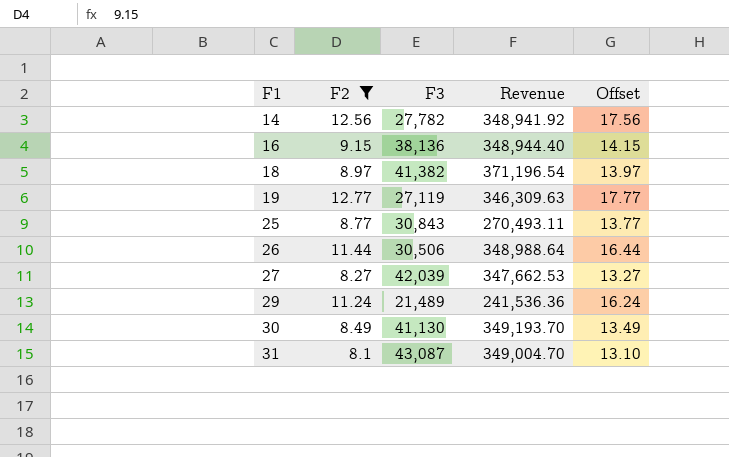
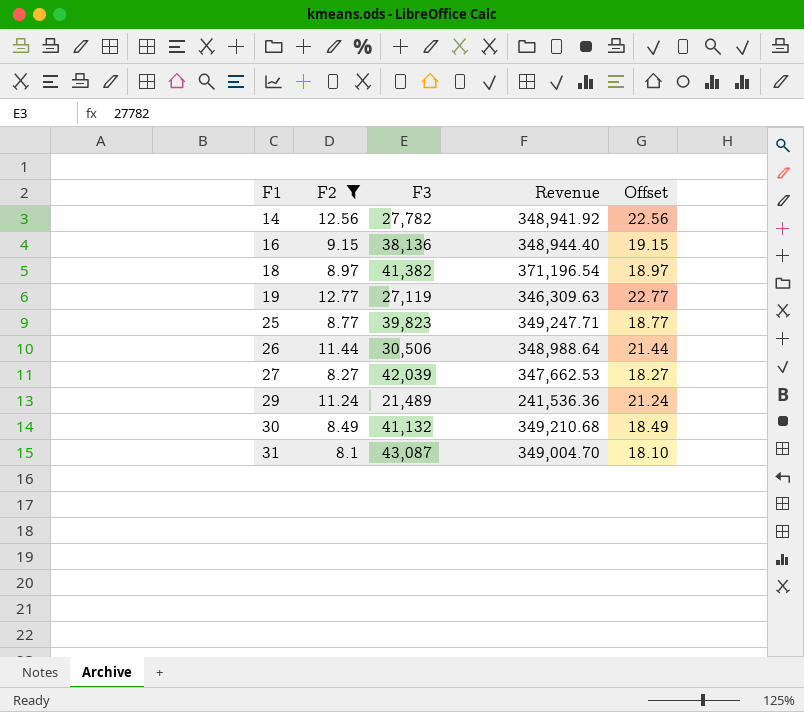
column Offset | formula: [F2] + 5 -> [F2] + 10
25 | F3: 30,843 -> 39,823
25 | Revenue: 270,493.11 -> 349,247.71
30 | F3: 41,130 -> 41,132
30 | Revenue: 349,193.70 -> 349,210.68

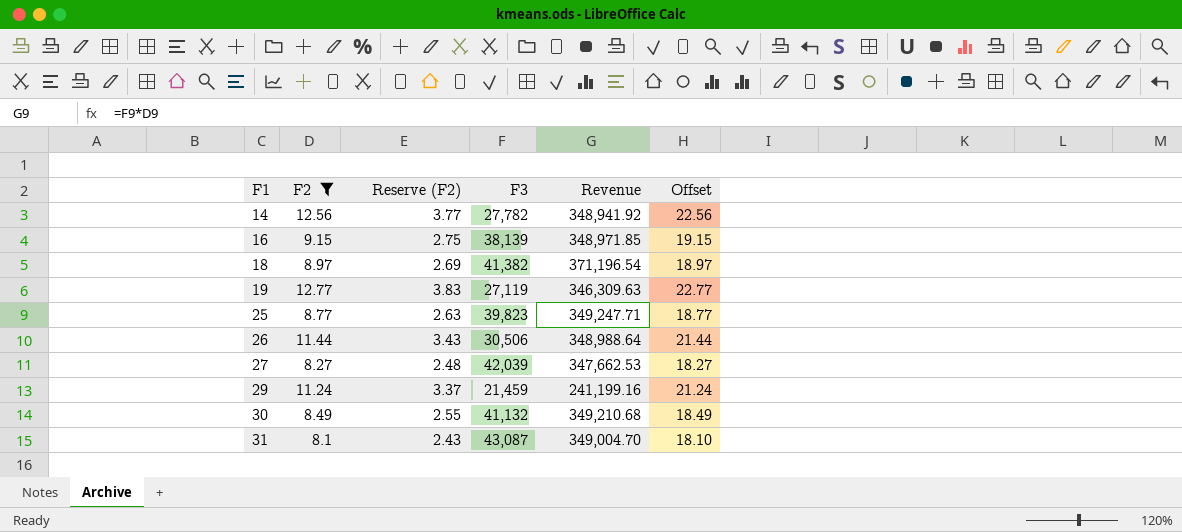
column Reserve (F2) | formula: none -> [F2] * 0.3
16 | F3: 38,136 -> 38,139
16 | Revenue: 348,944.40 -> 348,971.85
29 | F3: 21,489 -> 21,459
29 | Revenue: 241,536.36 -> 241,199.16

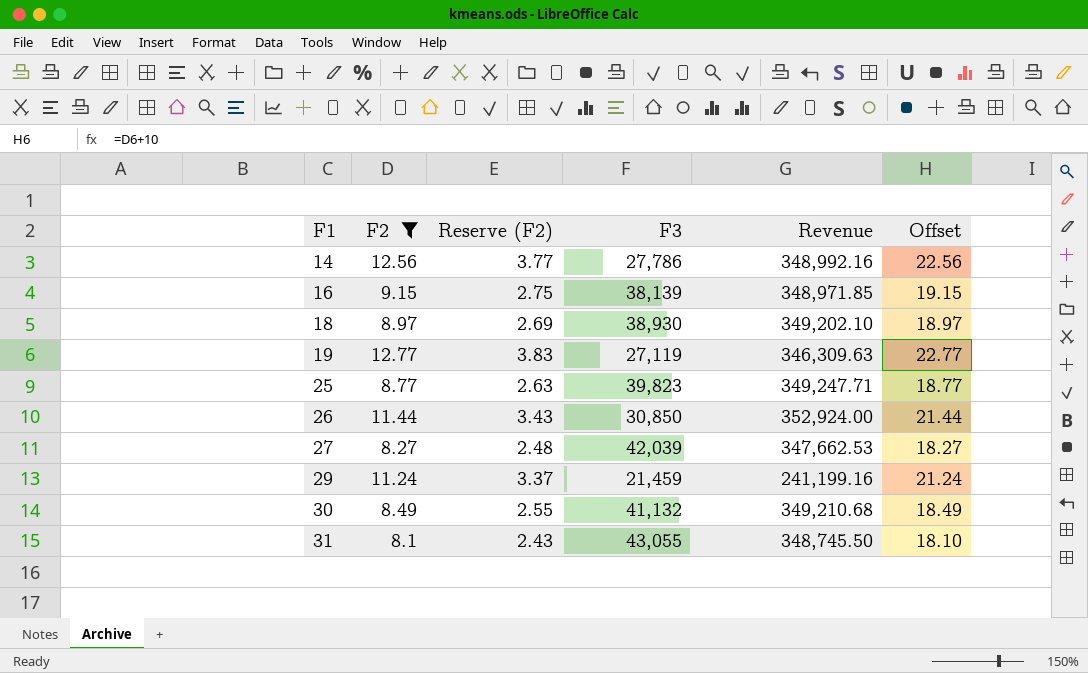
14 | F3: 27,782 -> 27,786
14 | Revenue: 348,941.92 -> 348,992.16
18 | F3: 41,382 -> 38,930
18 | Revenue: 371,196.54 -> 349,202.10
26 | F3: 30,506 -> 30,850
26 | Revenue: 348,988.64 -> 352,924.00
31 | F3: 43,087 -> 43,055
31 | Revenue: 349,004.70 -> 348,745.50

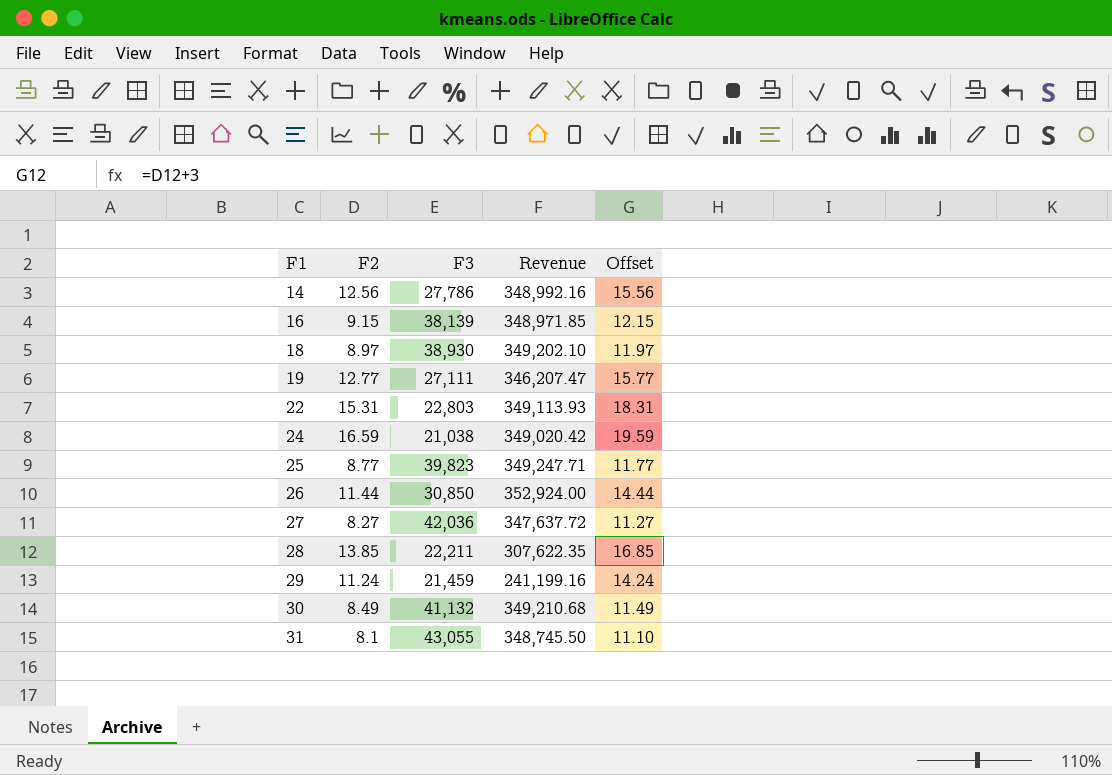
filter: F2 <= 12.77 -> none
column Reserve (F2) | formula: [F2] * 0.3 -> none
column Offset | formula: [F2] + 10 -> [F2] + 3
19 | F3: 27,119 -> 27,111
19 | Revenue: 346,309.63 -> 346,207.47
27 | F3: 42,039 -> 42,036
27 | Revenue: 347,662.53 -> 347,637.72

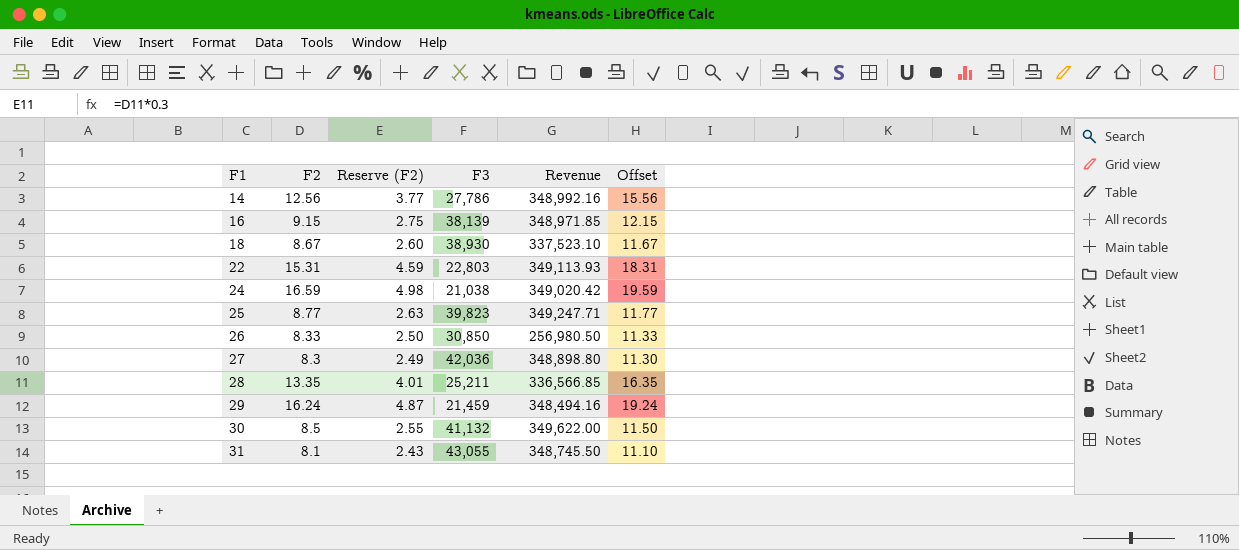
column Reserve (F2) | formula: none -> [F2] * 0.3
row 19: 12.77 | 27,111 | 346,207.47 | 15.77 -> none
18 | F2: 8.97 -> 8.67
18 | Revenue: 349,202.10 -> 337,523.10
18 | Offset: 11.97 -> 11.67
26 | F2: 11.44 -> 8.33
26 | Revenue: 352,924.00 -> 256,980.50
26 | Offset: 14.44 -> 11.33
27 | F2: 8.27 -> 8.3
27 | Revenue: 347,637.72 -> 348,898.80
27 | Offset: 11.27 -> 11.30
28 | F2: 13.85 -> 13.35
28 | F3: 22,211 -> 25,211
28 | Revenue: 307,622.35 -> 336,566.85
28 | Offset: 16.85 -> 16.35
29 | F2: 11.24 -> 16.24
29 | Revenue: 241,199.16 -> 348,494.16
29 | Offset: 14.24 -> 19.24
30 | F2: 8.49 -> 8.5
30 | Revenue: 349,210.68 -> 349,622.00
30 | Offset: 11.49 -> 11.50

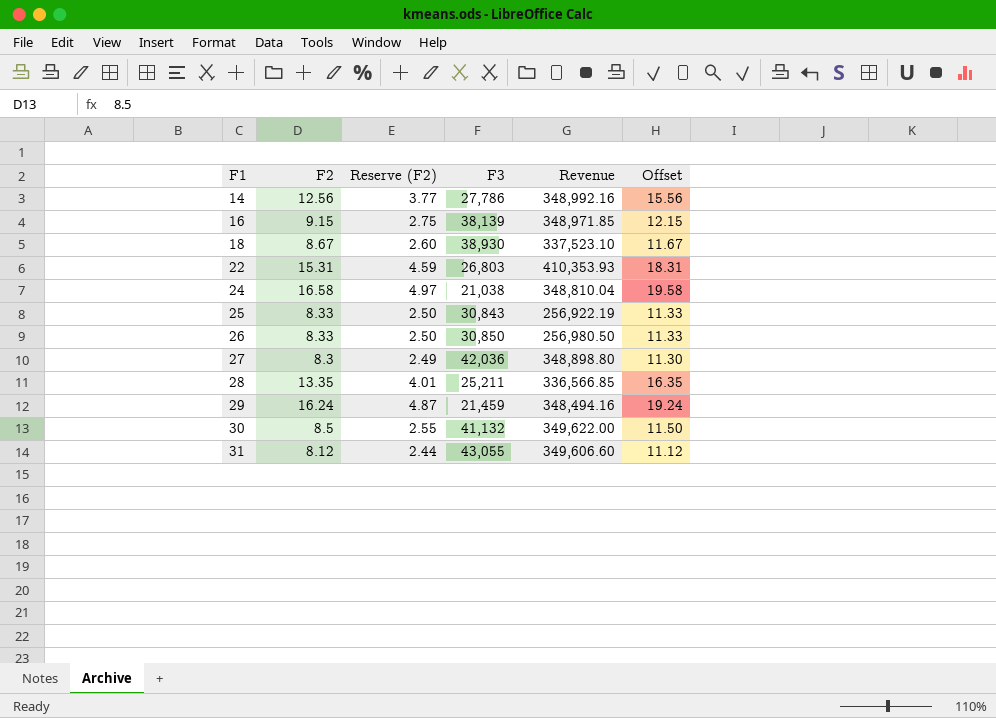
22 | F3: 22,803 -> 26,803
22 | Revenue: 349,113.93 -> 410,353.93
24 | F2: 16.59 -> 16.58
24 | Reserve (F2): 4.98 -> 4.97
24 | Revenue: 349,020.42 -> 348,810.04
24 | Offset: 19.59 -> 19.58
25 | F2: 8.77 -> 8.33
25 | Reserve (F2): 2.63 -> 2.50
25 | F3: 39,823 -> 30,843
25 | Revenue: 349,247.71 -> 256,922.19
25 | Offset: 11.77 -> 11.33
31 | F2: 8.1 -> 8.12
31 | Reserve (F2): 2.43 -> 2.44
31 | Revenue: 348,745.50 -> 349,606.60
31 | Offset: 11.10 -> 11.12

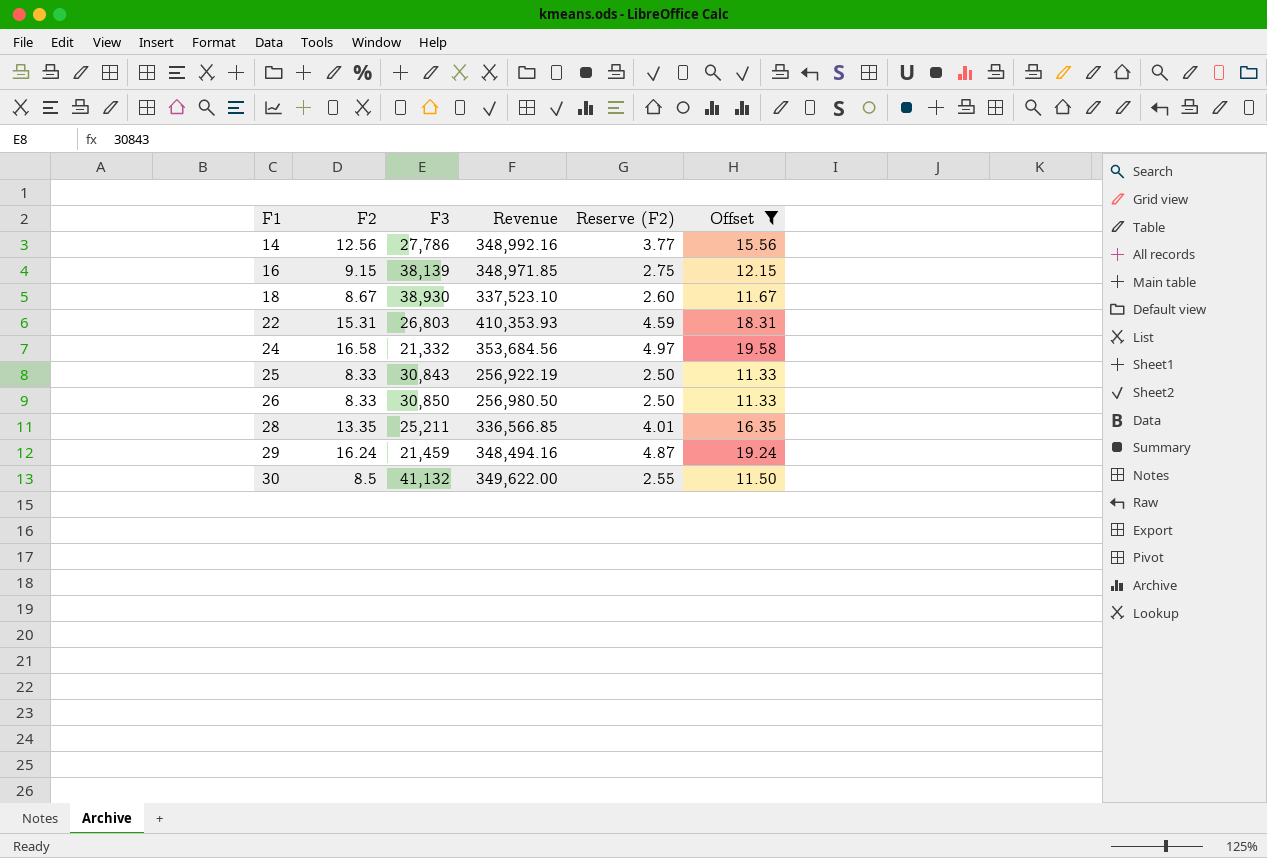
filter: none -> Offset >= 11.33
column Reserve (F2) | position: 3 -> 5
24 | F3: 21,038 -> 21,332
24 | Revenue: 348,810.04 -> 353,684.56

